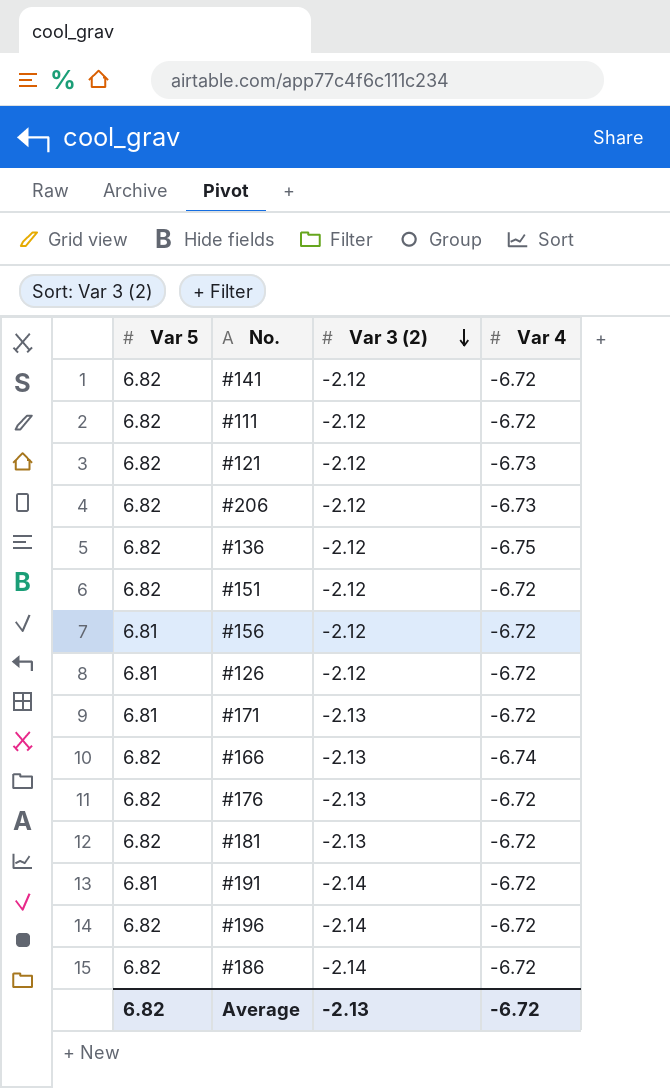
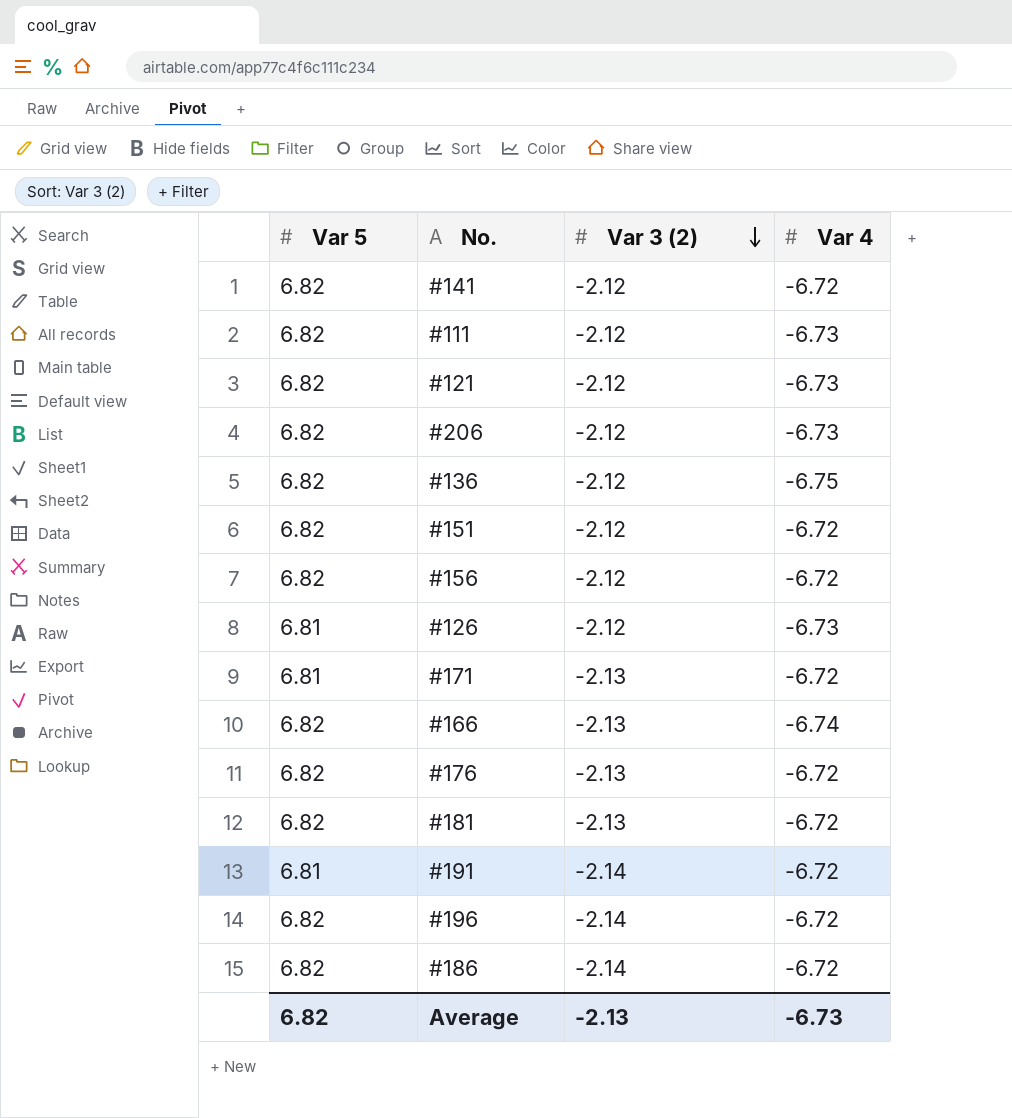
#111 | Var 4: -6.72 -> -6.73
#156 | Var 5: 6.81 -> 6.82
#126 | Var 4: -6.72 -> -6.73
Average | Var 4: -6.72 -> -6.73

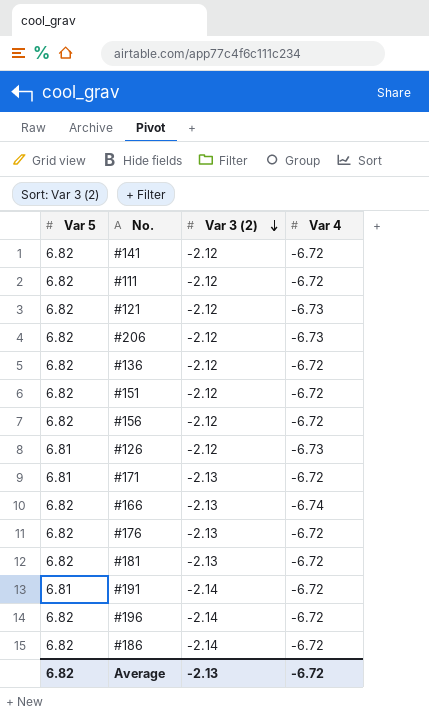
#111 | Var 4: -6.73 -> -6.72
#136 | Var 4: -6.75 -> -6.72
Average | Var 4: -6.73 -> -6.72

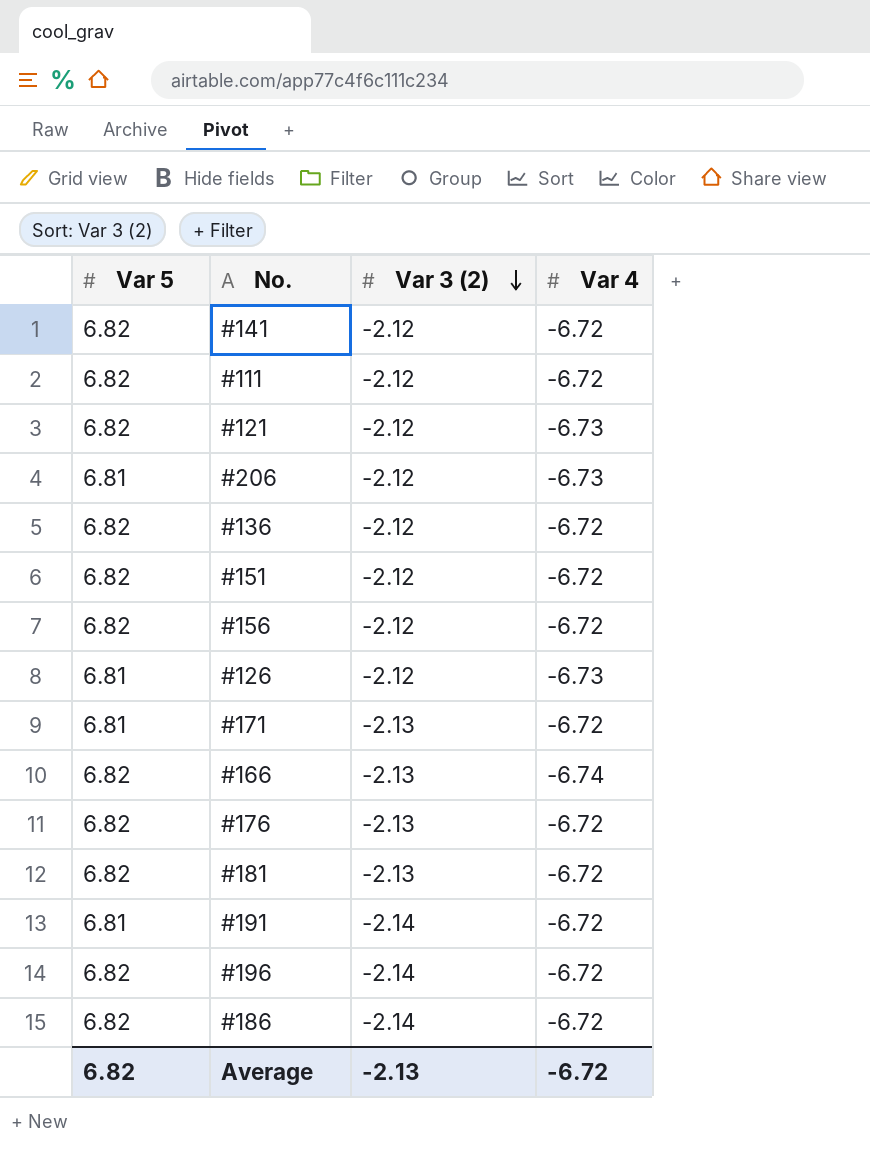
#206 | Var 5: 6.82 -> 6.81

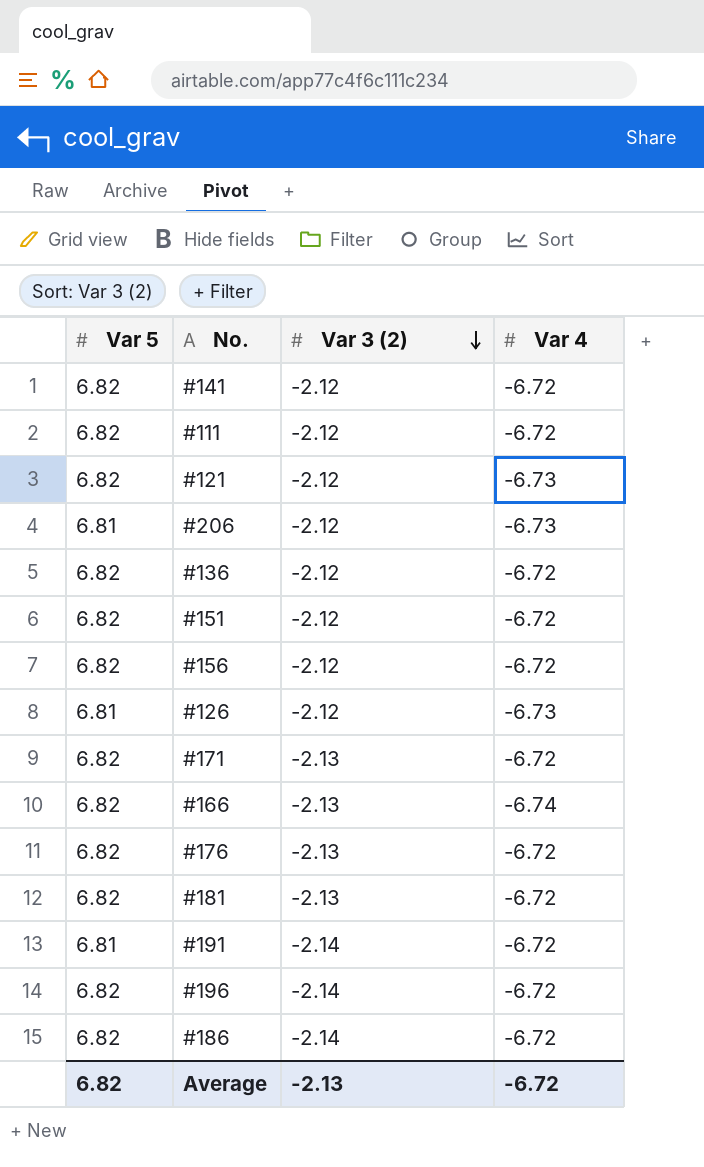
#171 | Var 5: 6.81 -> 6.82

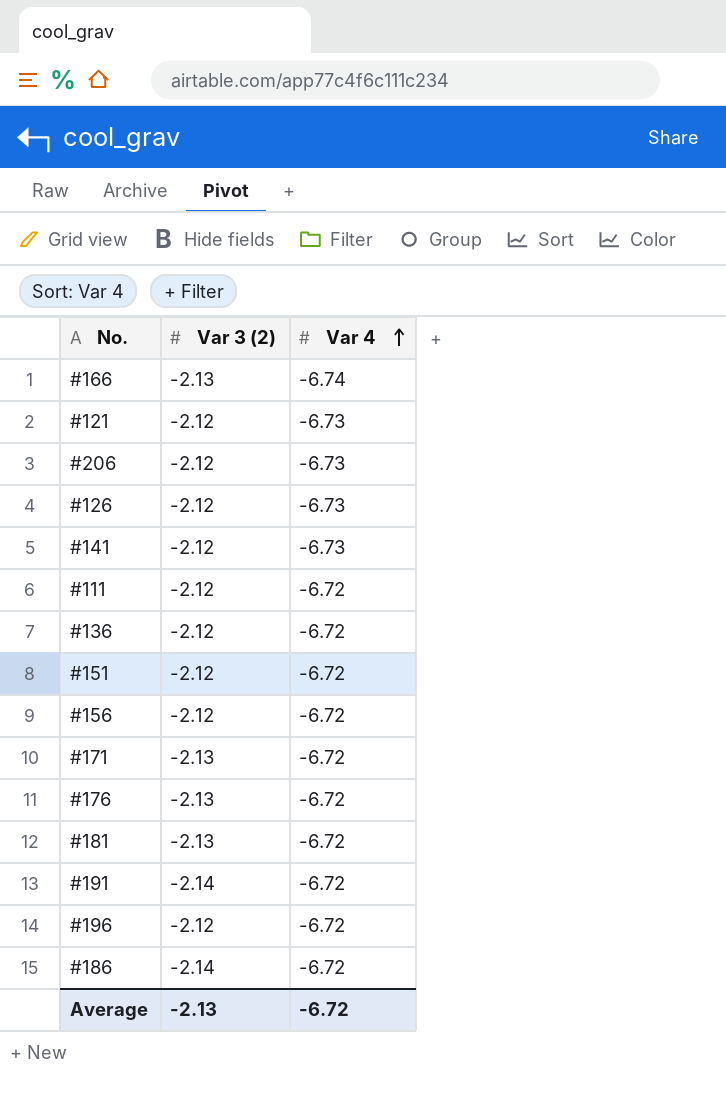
row order: Var 3 (2) descending -> Var 4 ascending
column Var 5 | position: 1 -> none
#141 | Var 4: -6.72 -> -6.73
#196 | Var 3 (2): -2.14 -> -2.12

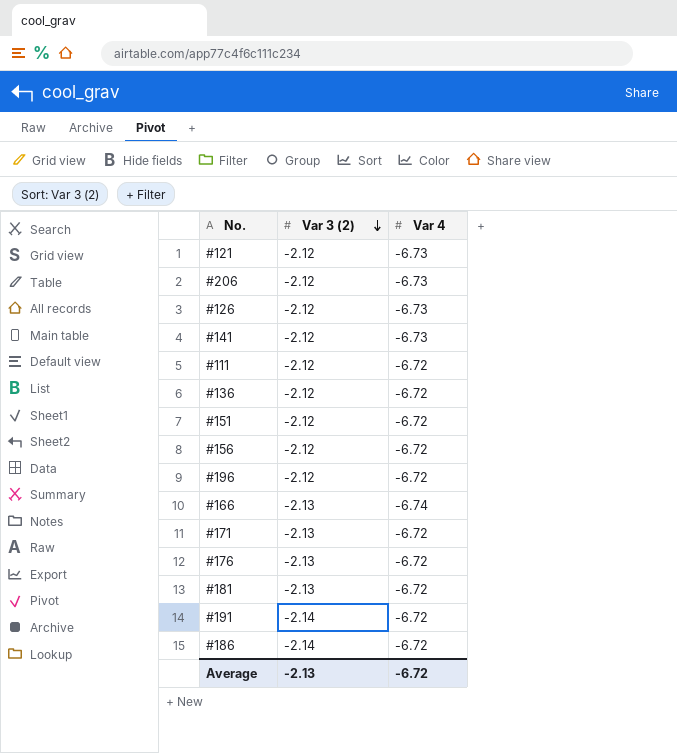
row order: Var 4 ascending -> Var 3 (2) descending

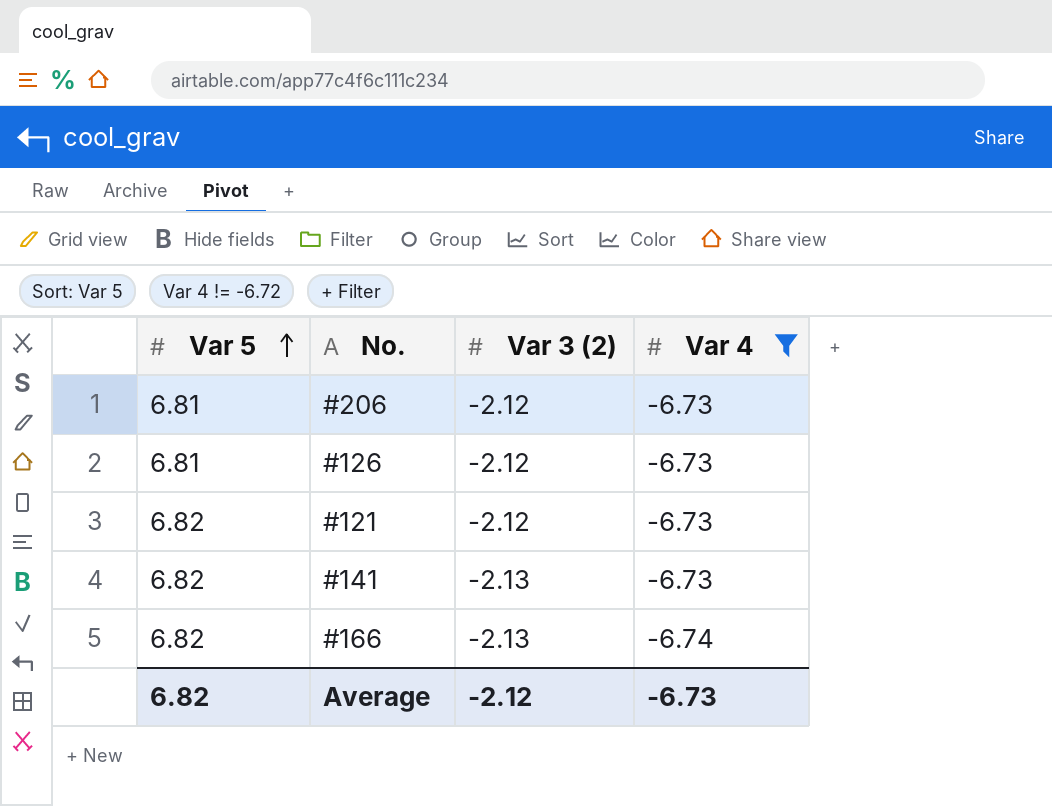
filter: none -> Var 4 != -6.72
row order: Var 3 (2) descending -> Var 5 ascending
column Var 5 | position: none -> 1
#141 | Var 3 (2): -2.12 -> -2.13
Average | Var 3 (2): -2.13 -> -2.12
Average | Var 4: -6.72 -> -6.73

